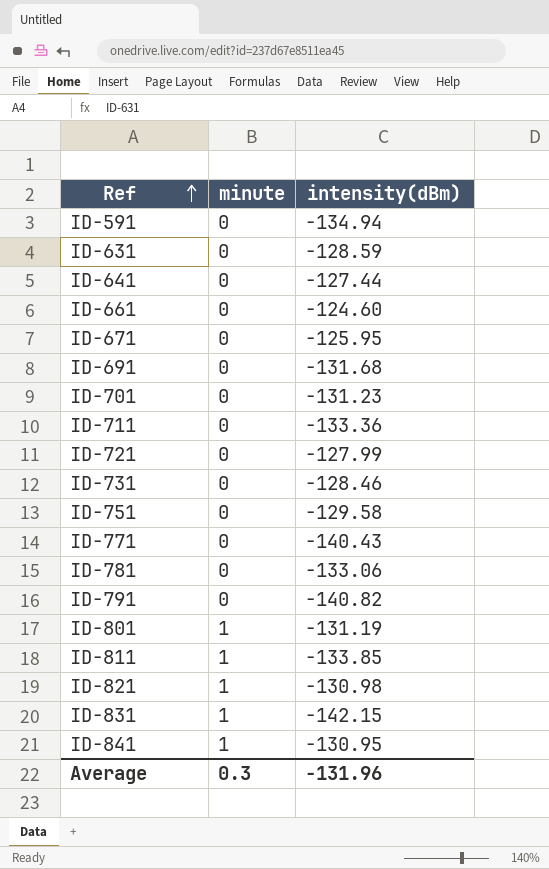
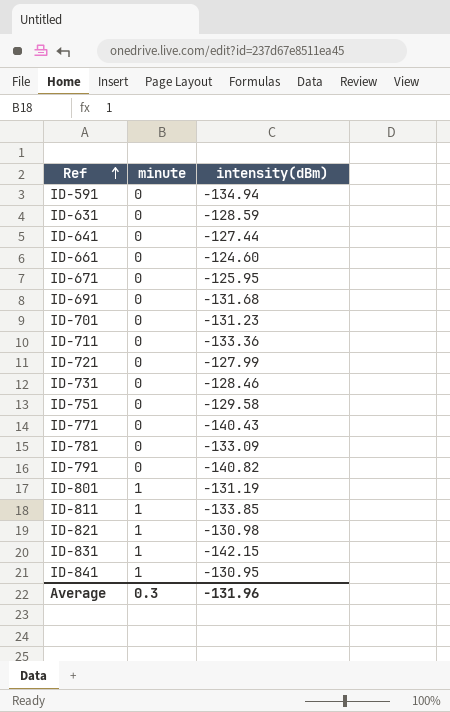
ID-781 | intensity(dBm): -133.06 -> -133.09

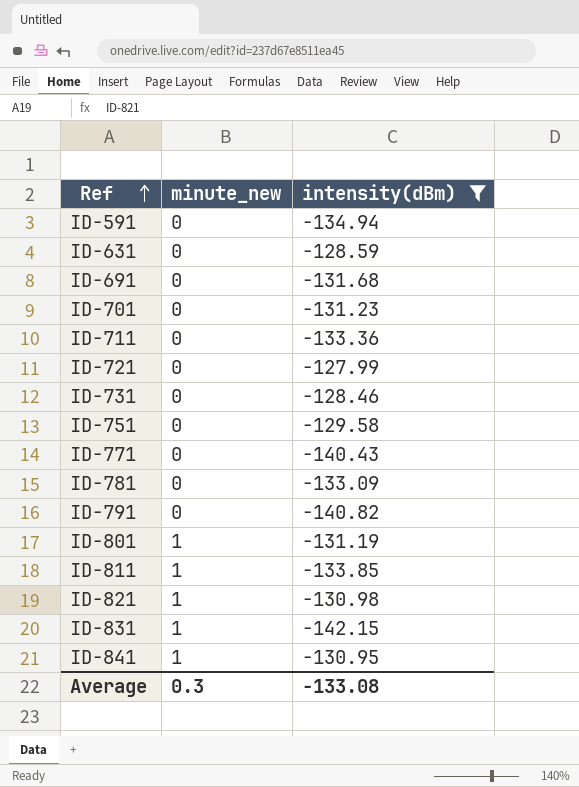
filter: none -> intensity(dBm) <= -127.99
column name: minute -> minute_new
Average | intensity(dBm): -131.96 -> -133.08

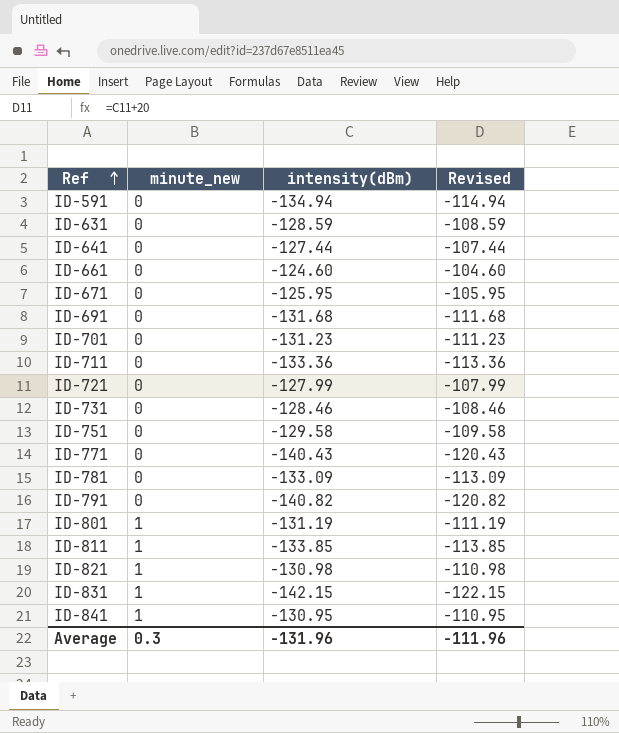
filter: intensity(dBm) <= -127.99 -> none
column Revised | formula: none -> [intensity(dBm)] + 20
Average | intensity(dBm): -133.08 -> -131.96

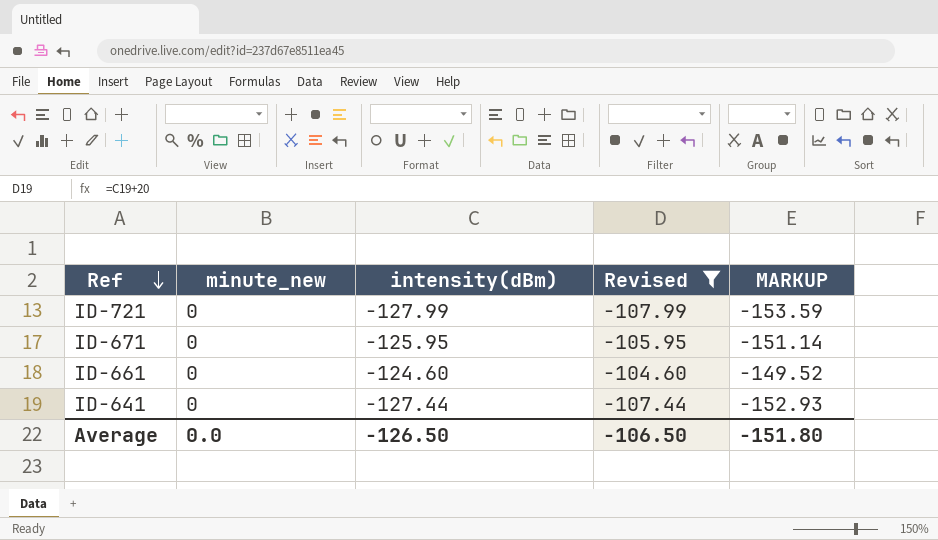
filter: none -> Revised >= -107.99
row order: Ref ascending -> Ref descending
column MARKUP | formula: none -> [intensity(dBm)] * 1.2
Average | minute_new: 0.3 -> 0.0
Average | intensity(dBm): -131.96 -> -126.50
Average | Revised: -111.96 -> -106.50

